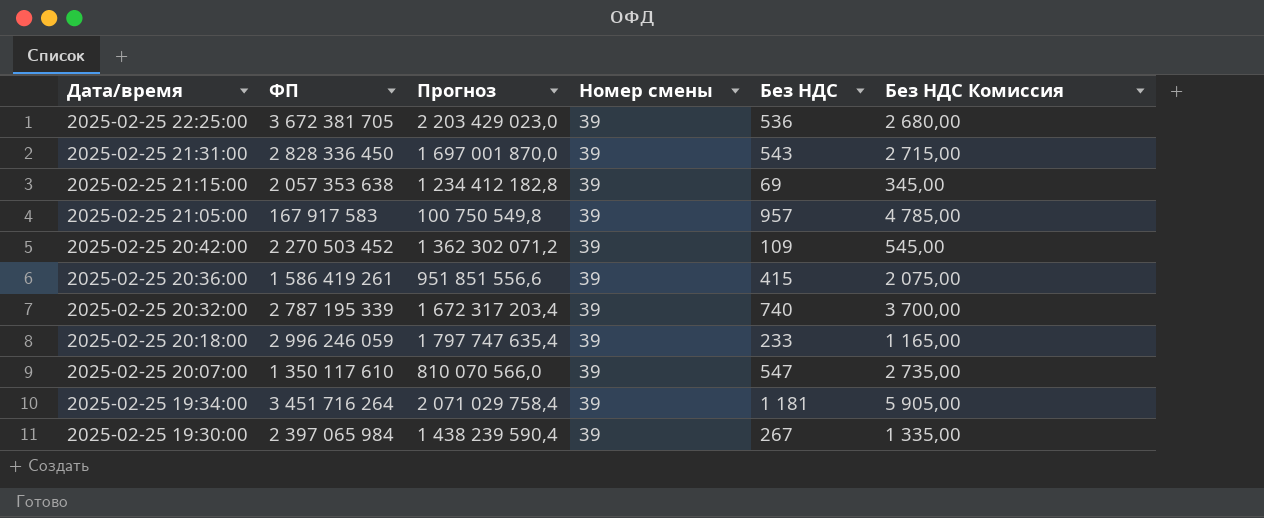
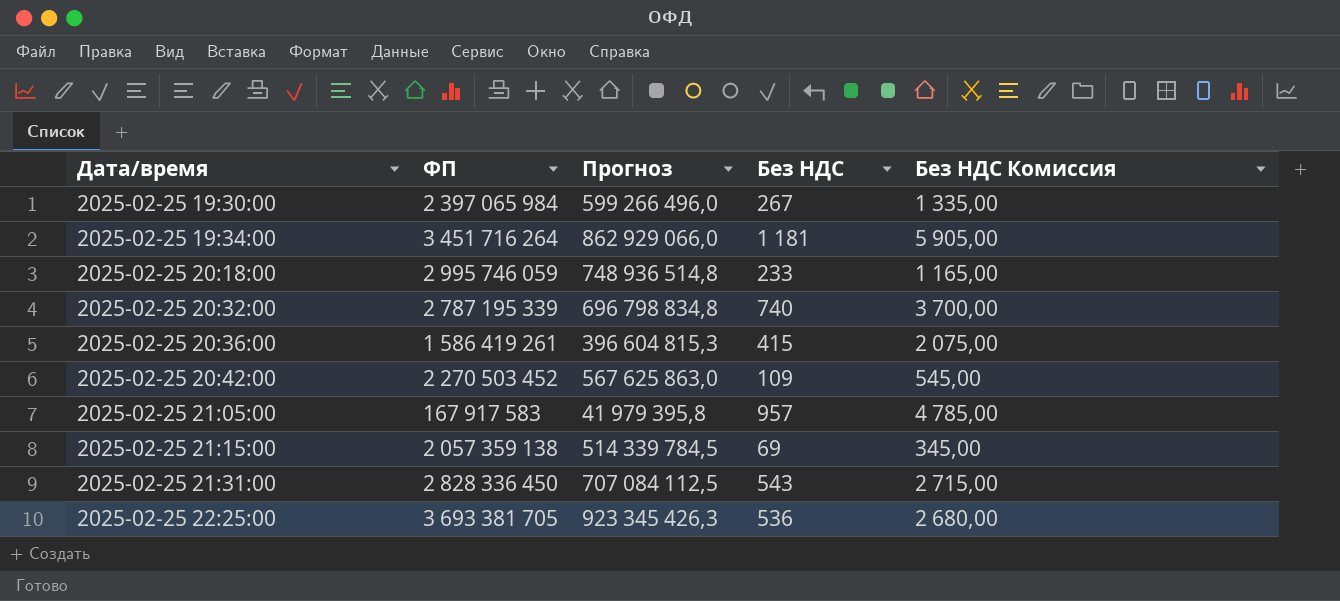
row order: Дата/время descending -> Дата/время ascending
column Номер смены | position: 4 -> none
column Прогноз | formula: [ФП] * 0,6 -> [ФП] * 0,25
row 2025-02-25 20:07:00: 1 350 117 610 | 810 070 566,0 | 39 | 547 | 2 735,00 -> none
2025-02-25 20:18:00 | ФП: 2 996 246 059 -> 2 995 746 059
2025-02-25 21:15:00 | ФП: 2 057 353 638 -> 2 057 359 138
2025-02-25 22:25:00 | ФП: 3 672 381 705 -> 3 693 381 705

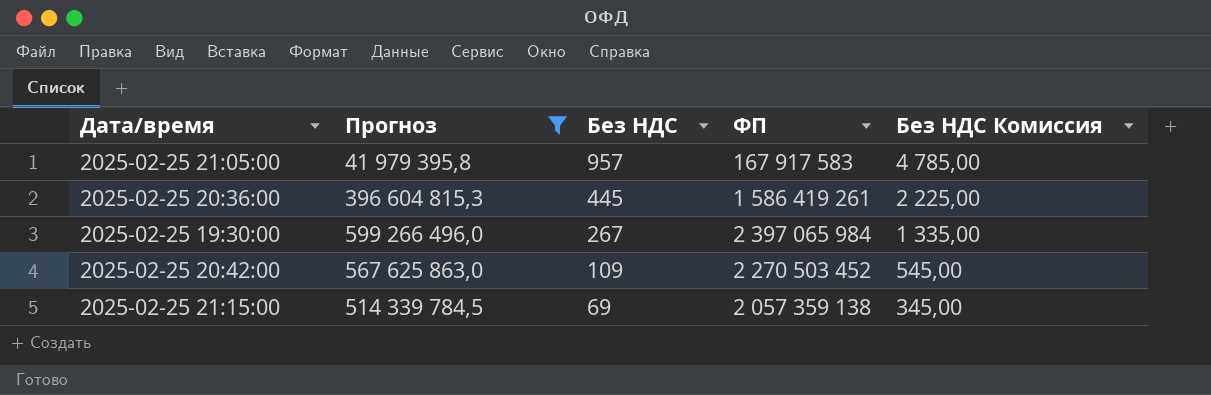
filter: none -> Прогноз <= 599 266 496,0
row order: Дата/время ascending -> Без НДС descending
column ФП | position: 2 -> 4
2025-02-25 20:36:00 | Без НДС: 415 -> 445
2025-02-25 20:36:00 | Без НДС Комиссия: 2 075,00 -> 2 225,00

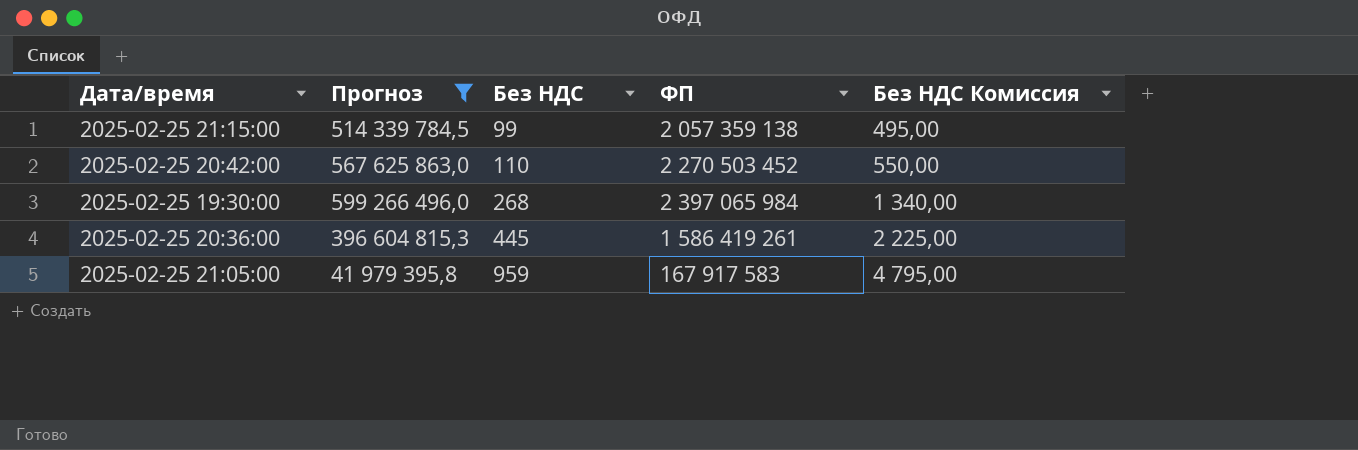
row order: Без НДС descending -> Без НДС ascending
2025-02-25 21:15:00 | Без НДС: 69 -> 99
2025-02-25 21:15:00 | Без НДС Комиссия: 345,00 -> 495,00
2025-02-25 20:42:00 | Без НДС: 109 -> 110
2025-02-25 20:42:00 | Без НДС Комиссия: 545,00 -> 550,00
2025-02-25 19:30:00 | Без НДС: 267 -> 268
2025-02-25 19:30:00 | Без НДС Комиссия: 1 335,00 -> 1 340,00
2025-02-25 21:05:00 | Без НДС: 957 -> 959
2025-02-25 21:05:00 | Без НДС Комиссия: 4 785,00 -> 4 795,00

